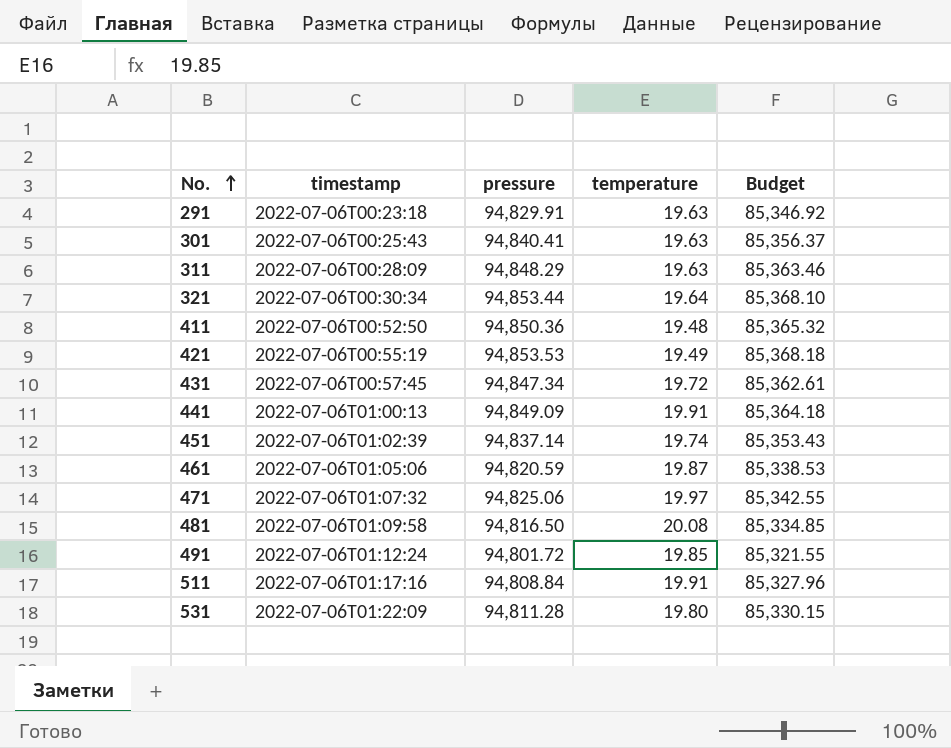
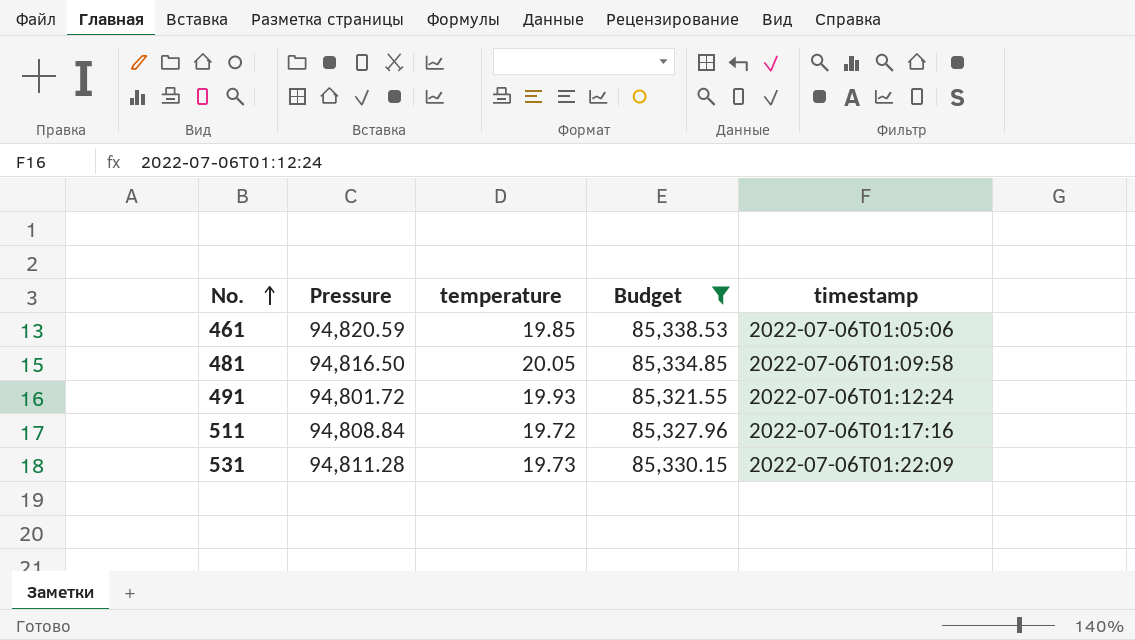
filter: none -> Budget <= 85,338.53
column name: pressure -> Pressure
column timestamp | position: 2 -> 5
461 | temperature: 19.87 -> 19.85
481 | temperature: 20.08 -> 20.05
491 | temperature: 19.85 -> 19.93
511 | temperature: 19.91 -> 19.72
531 | temperature: 19.80 -> 19.73

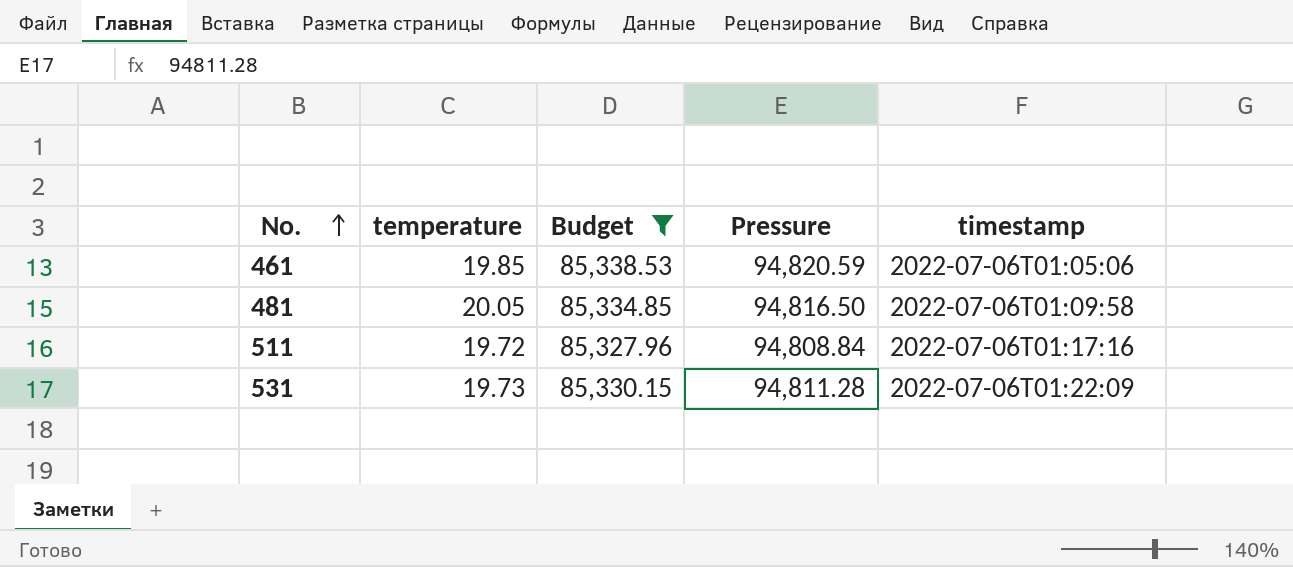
column Pressure | position: 2 -> 4
row 491: 94,801.72 | 19.93 | 85,321.55 | 2022-07-06T01:12:24 -> none

